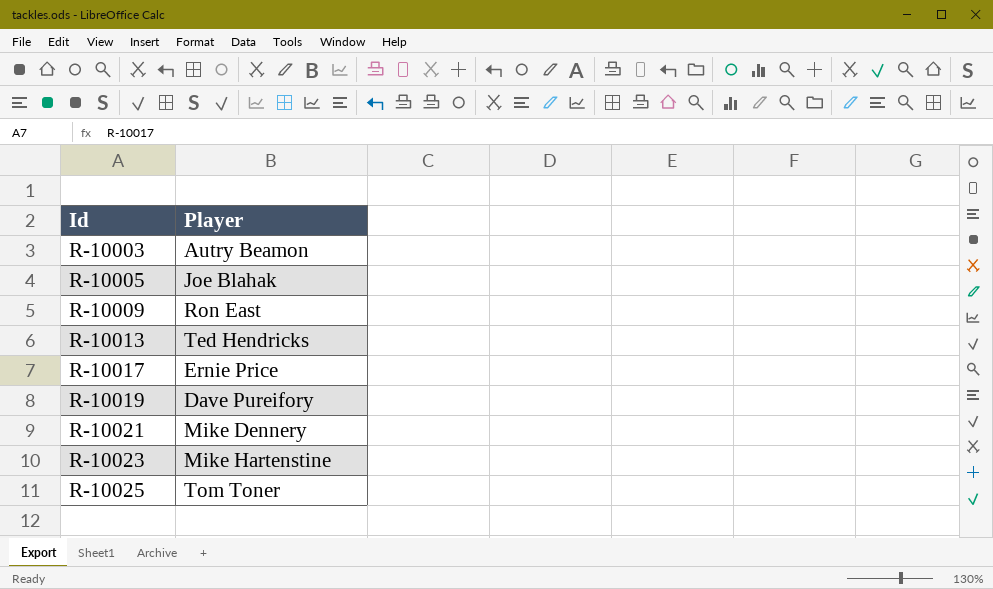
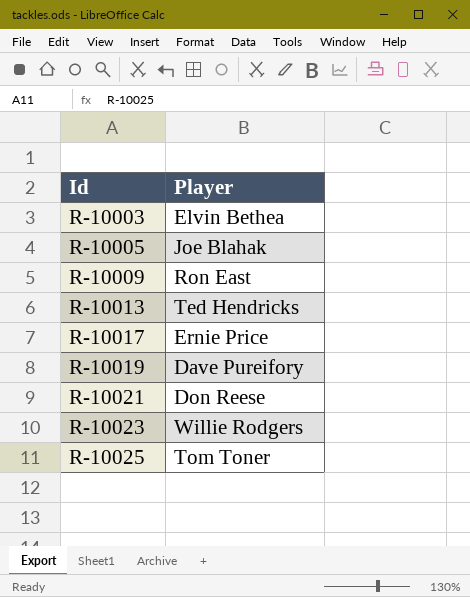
R-10003 | Player: Autry Beamon -> Elvin Bethea
R-10021 | Player: Mike Dennery -> Don Reese
R-10023 | Player: Mike Hartenstine -> Willie Rodgers

